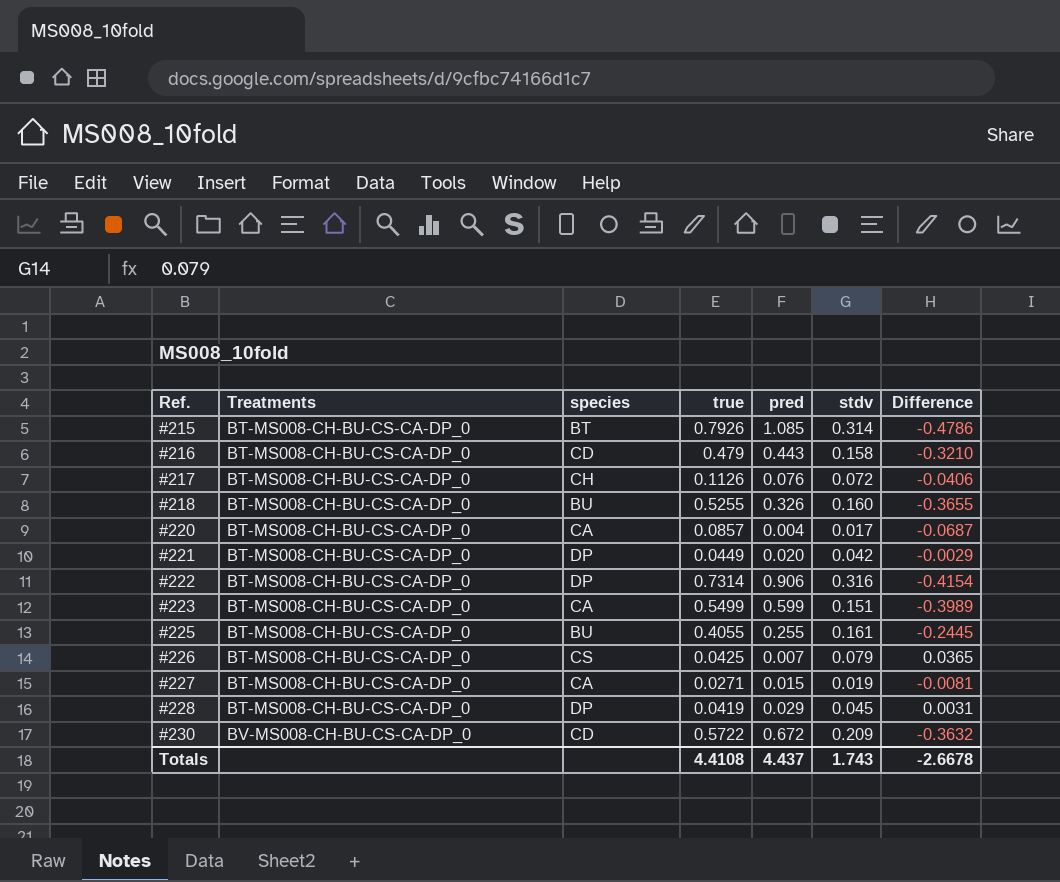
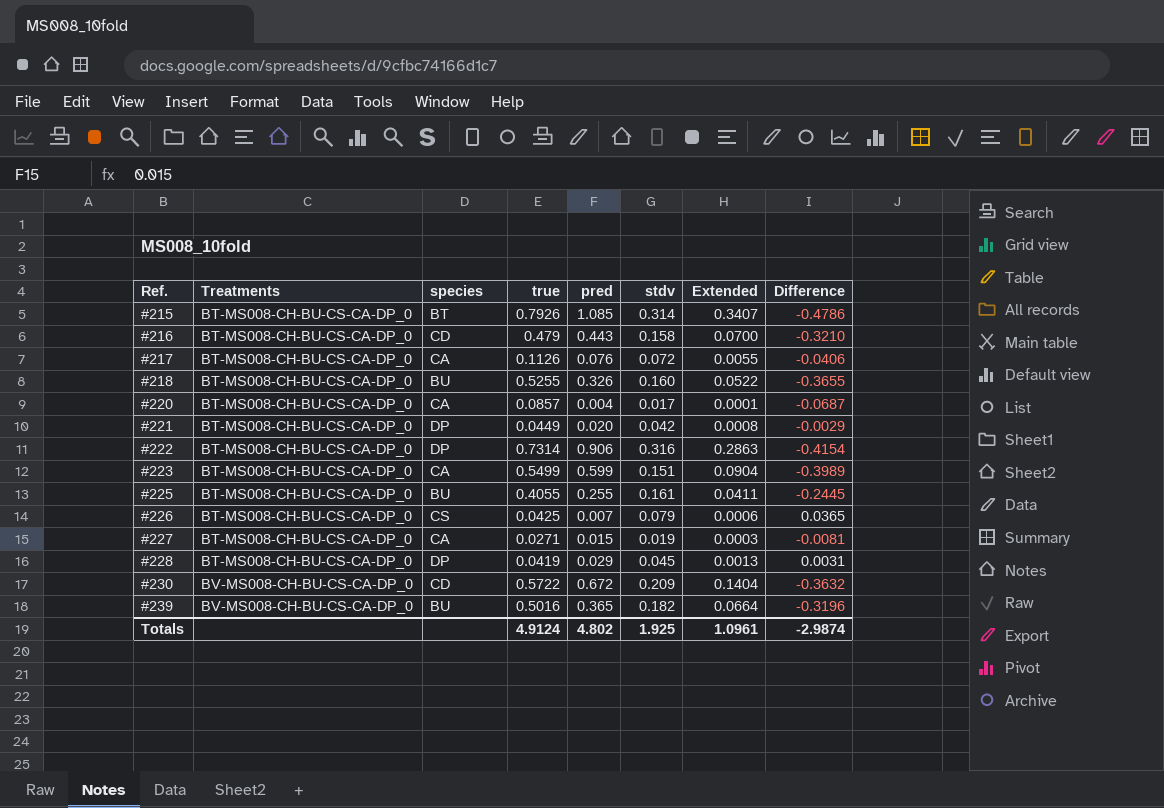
column Extended | formula: none -> [pred] * [stdv]
#217 | species: CH -> CA
row #239: none -> BV-MS008-CH-BU-CS-CA-DP_0 | BU | 0.5016 | 0.365 | 0.182 | 0.0664 | -0.3196
Totals | true: 4.4108 -> 4.9124
Totals | pred: 4.437 -> 4.802
Totals | stdv: 1.743 -> 1.925
Totals | Difference: -2.6678 -> -2.9874

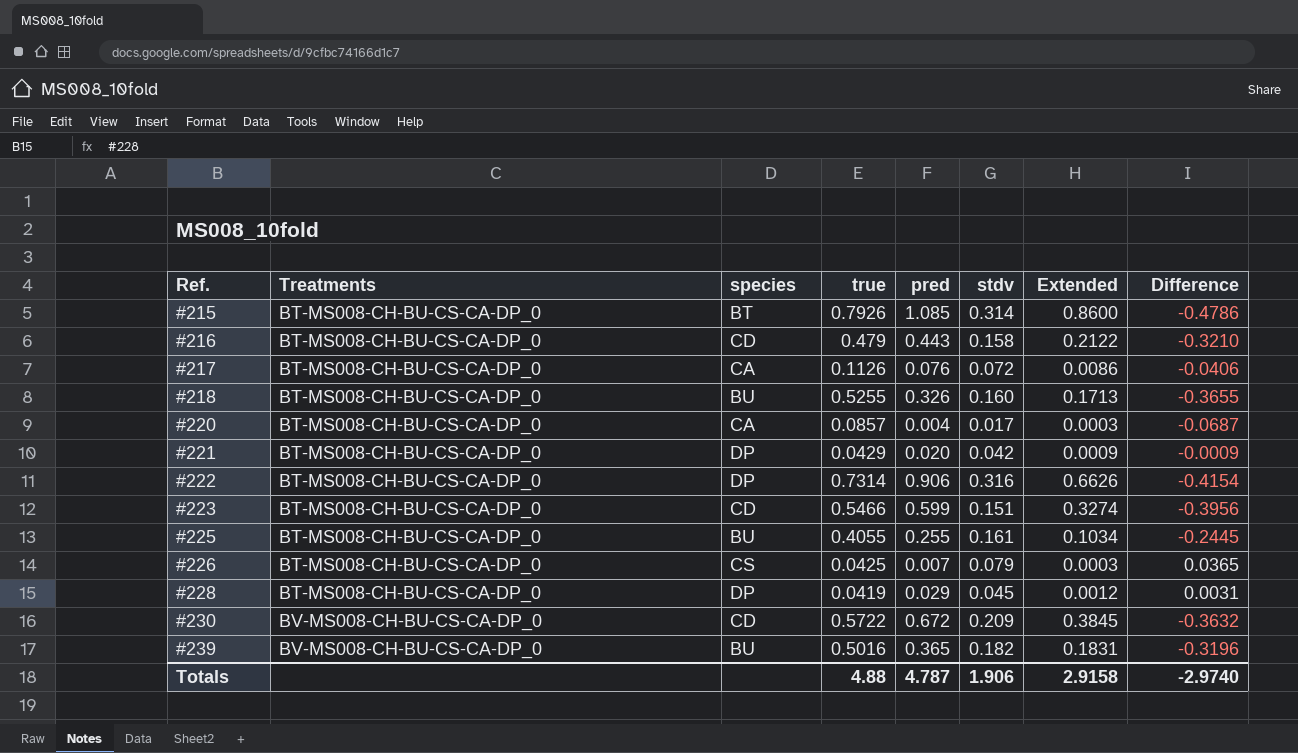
column Extended | formula: [pred] * [stdv] -> [true] * [pred]
row #227: BT-MS008-CH-BU-CS-CA-DP_0 | CA | 0.0271 | 0.015 | 0.019 | 0.0003 | -0.0081 -> none
#221 | true: 0.0449 -> 0.0429
#221 | Difference: -0.0029 -> -0.0009
#223 | species: CA -> CD
#223 | true: 0.5499 -> 0.5466
#223 | Difference: -0.3989 -> -0.3956
Totals | true: 4.9124 -> 4.88
Totals | pred: 4.802 -> 4.787
Totals | stdv: 1.925 -> 1.906
Totals | Extended: 1.0961 -> 2.9158
Totals | Difference: -2.9874 -> -2.9740

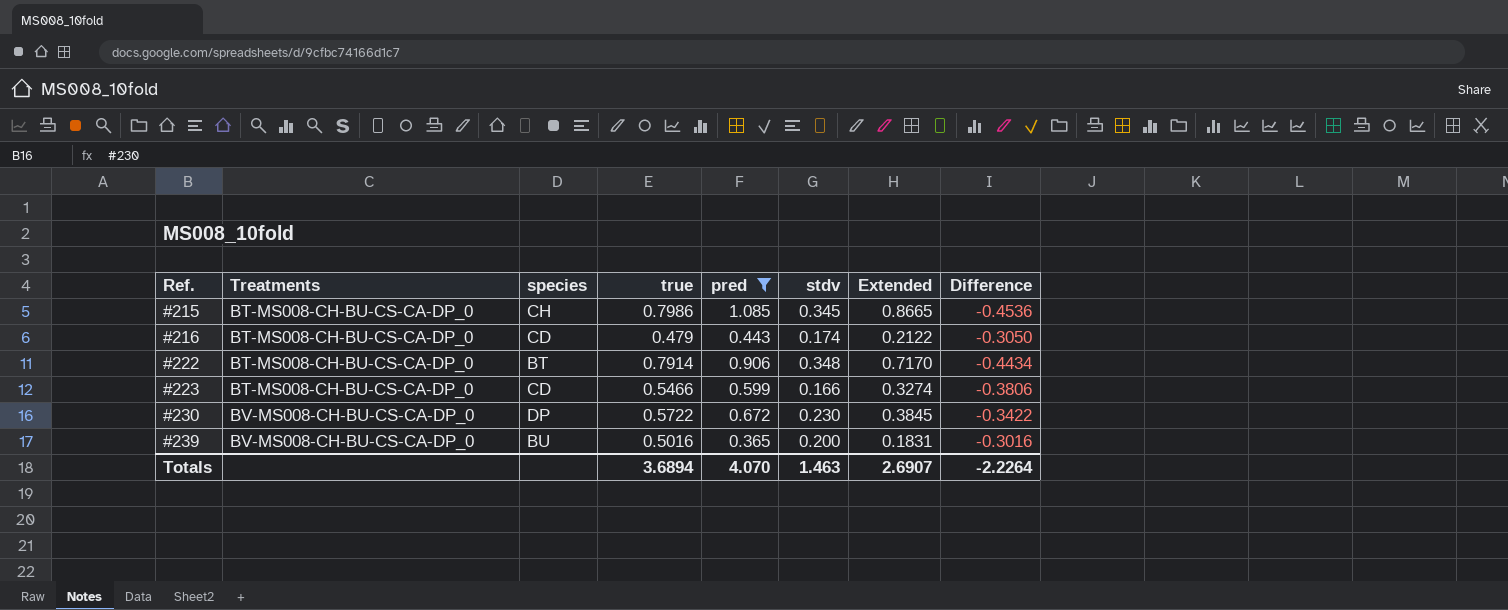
filter: none -> pred >= 0.365
#215 | species: BT -> CH
#215 | true: 0.7926 -> 0.7986
#215 | stdv: 0.314 -> 0.345
#215 | Extended: 0.8600 -> 0.8665
#215 | Difference: -0.4786 -> -0.4536
#216 | stdv: 0.158 -> 0.174
#216 | Difference: -0.3210 -> -0.3050
#222 | species: DP -> BT
#222 | true: 0.7314 -> 0.7914
#222 | stdv: 0.316 -> 0.348
#222 | Extended: 0.6626 -> 0.7170
#222 | Difference: -0.4154 -> -0.4434
#223 | stdv: 0.151 -> 0.166
#223 | Difference: -0.3956 -> -0.3806
#230 | species: CD -> DP
#230 | stdv: 0.209 -> 0.230
#230 | Difference: -0.3632 -> -0.3422
#239 | stdv: 0.182 -> 0.200
#239 | Difference: -0.3196 -> -0.3016
Totals | true: 4.88 -> 3.6894
Totals | pred: 4.787 -> 4.070
Totals | stdv: 1.906 -> 1.463
Totals | Extended: 2.9158 -> 2.6907
Totals | Difference: -2.9740 -> -2.2264

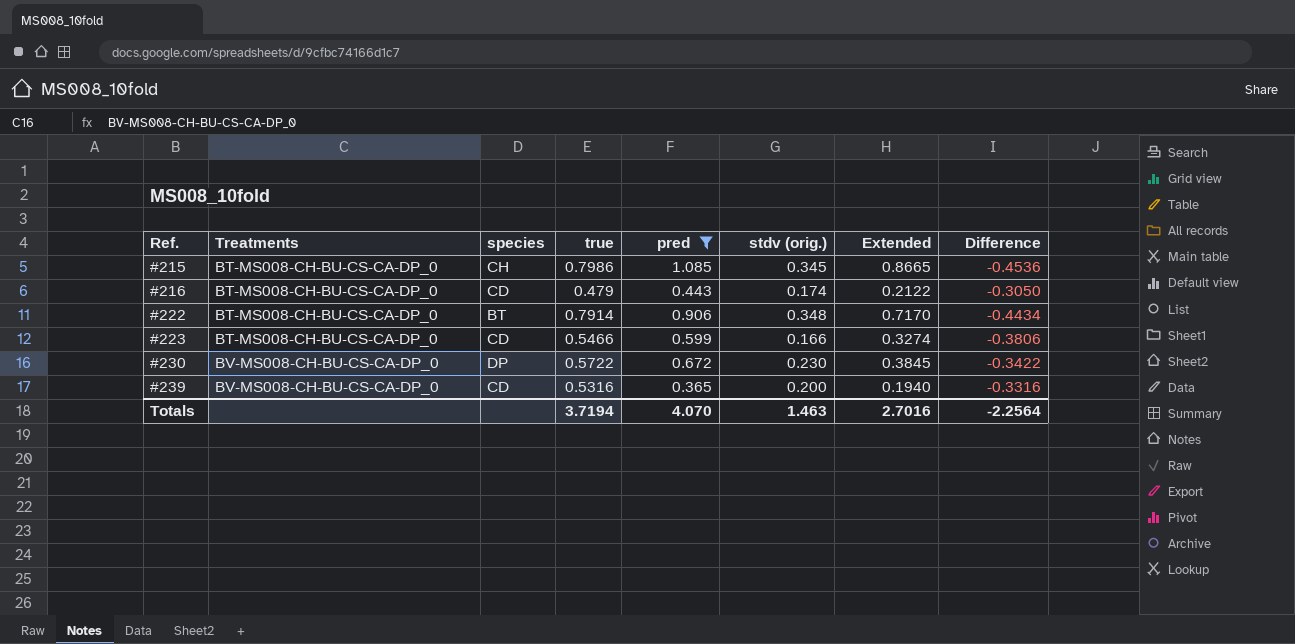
column name: stdv -> stdv (orig.)
#239 | species: BU -> CD
#239 | true: 0.5016 -> 0.5316
#239 | Extended: 0.1831 -> 0.1940
#239 | Difference: -0.3016 -> -0.3316
Totals | true: 3.6894 -> 3.7194
Totals | Extended: 2.6907 -> 2.7016
Totals | Difference: -2.2264 -> -2.2564

